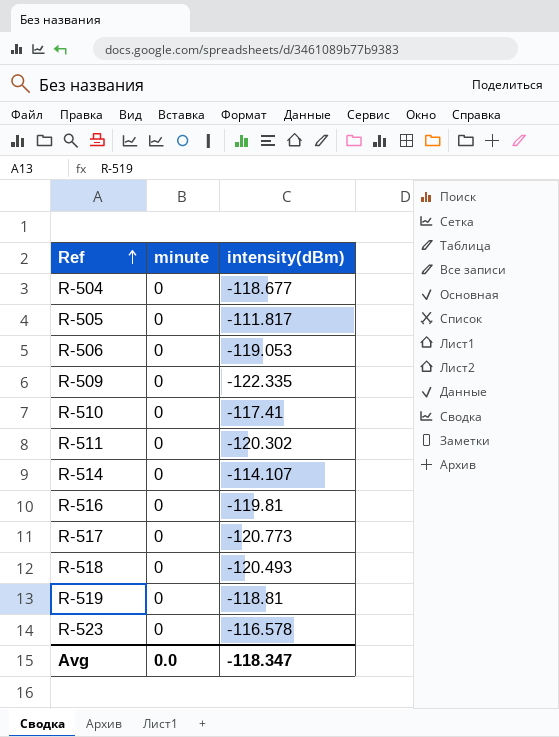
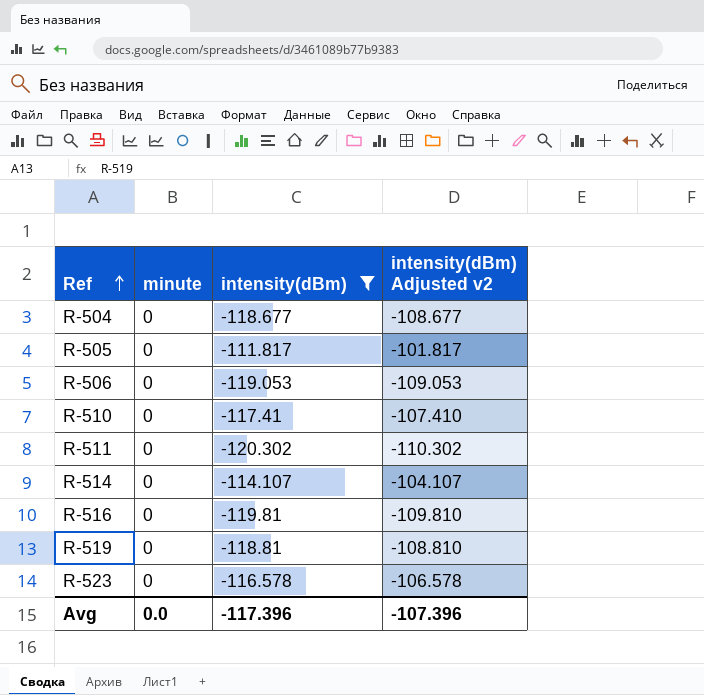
filter: none -> intensity(dBm) >= -120.302
column intensity(dBm) Adjusted v2 | formula: none -> [intensity(dBm)] + 10
Avg | intensity(dBm): -118.347 -> -117.396

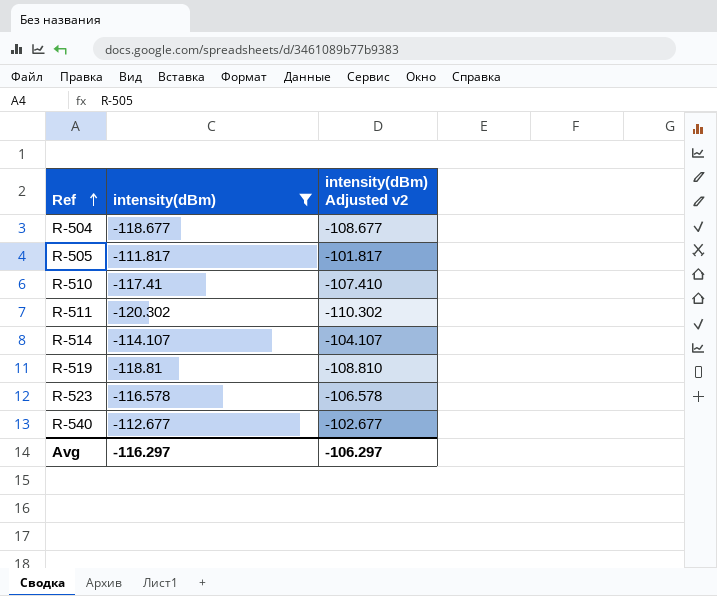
column minute | position: 2 -> none
row R-506: 0 | -119.053 | -109.053 -> none
row R-516: 0 | -119.81 | -109.810 -> none
row R-540: none -> -112.677 | -102.677
Avg | intensity(dBm): -117.396 -> -116.297
Avg | intensity(dBm) Adjusted v2: -107.396 -> -106.297

